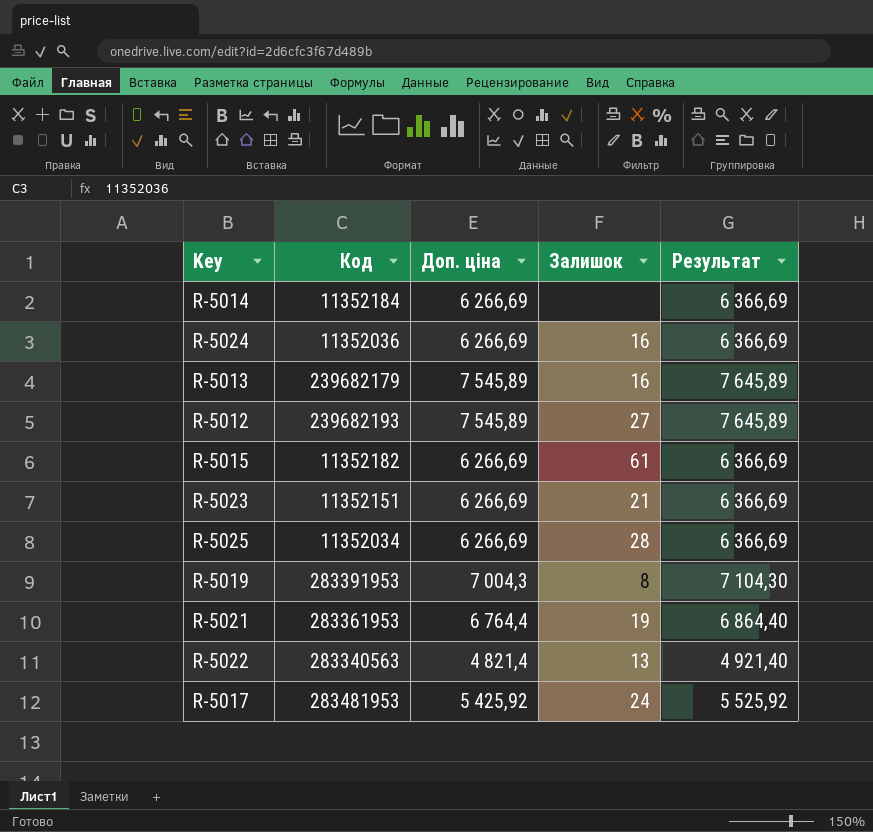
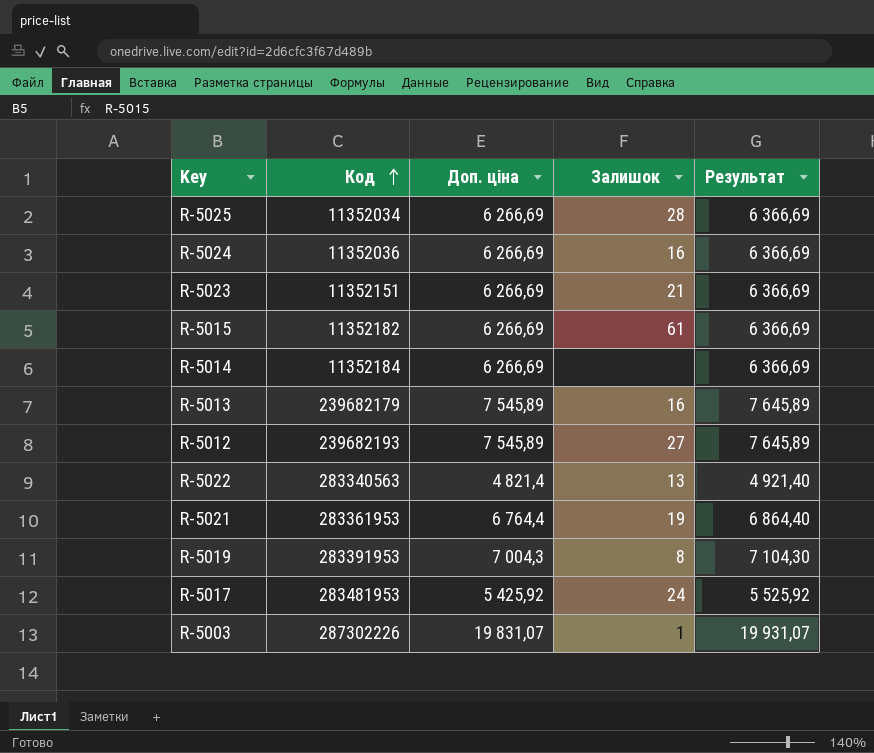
row order: none -> Код ascending
row R-5003: none -> 287302226 | 19 831,07 | 1 | 19 931,07

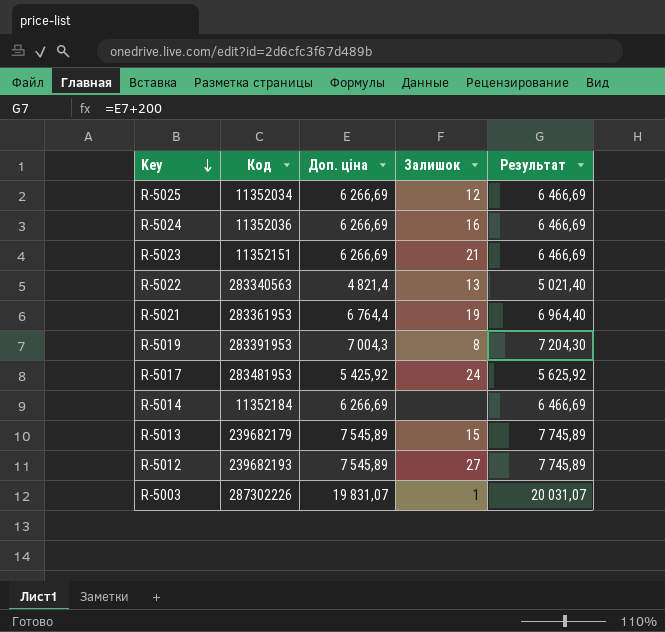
row order: Код ascending -> Key descending
column Результат | formula: [Доп. ціна] + 100 -> [Доп. ціна] + 200
row R-5015: 11352182 | 6 266,69 | 61 | 6 366,69 -> none
R-5025 | Залишок: 28 -> 12
R-5013 | Залишок: 16 -> 15

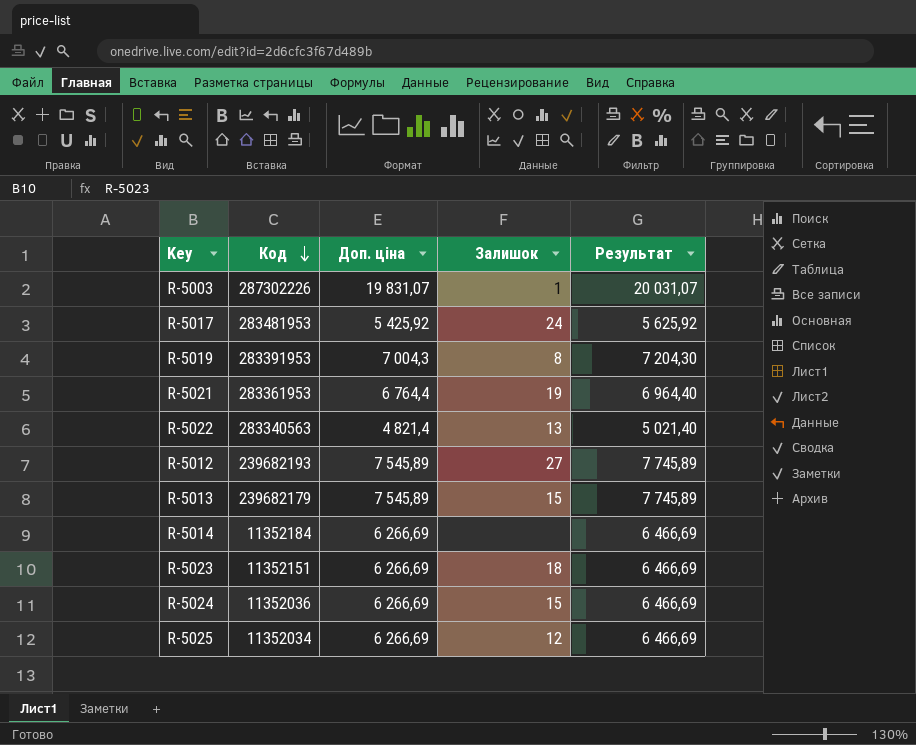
row order: Key descending -> Код descending
R-5023 | Залишок: 21 -> 18
R-5024 | Залишок: 16 -> 15

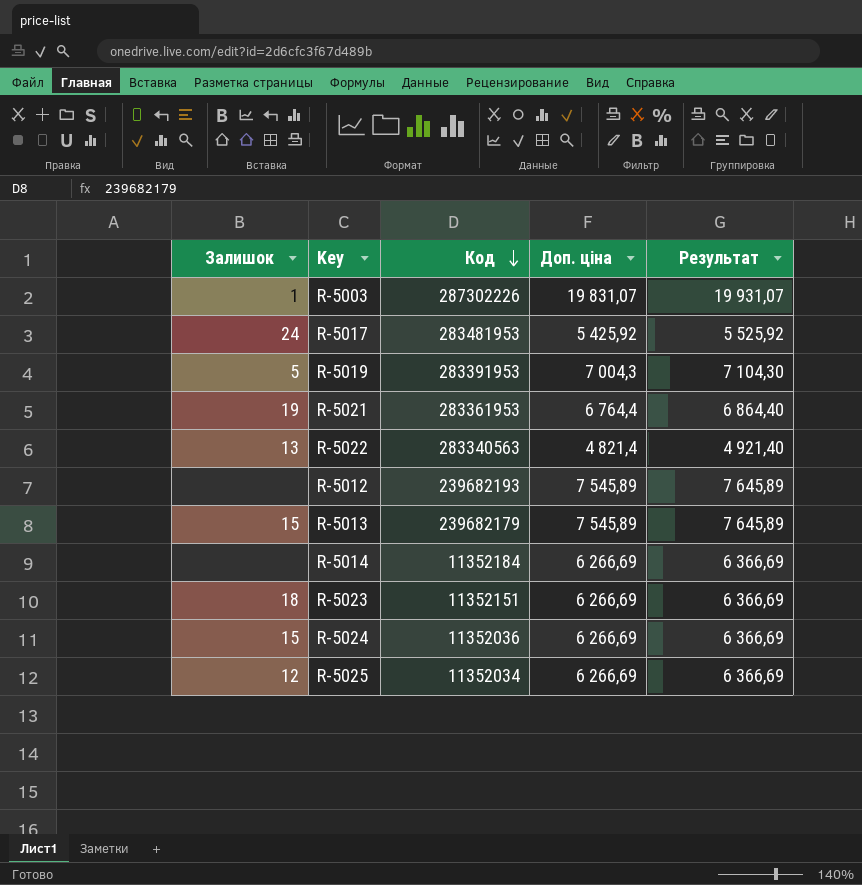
column Залишок | position: 4 -> 1
column Результат | formula: [Доп. ціна] + 200 -> [Доп. ціна] + 100
R-5019 | Залишок: 8 -> 5
R-5012 | Залишок: 27 -> none

